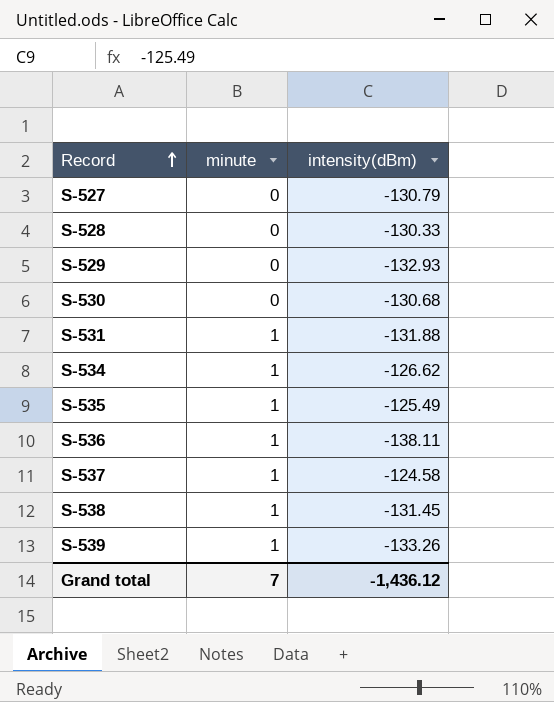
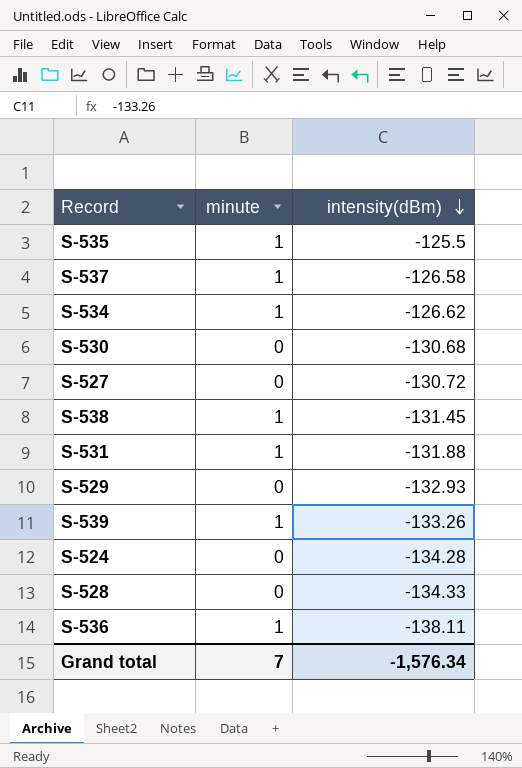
row order: Record ascending -> intensity(dBm) descending
S-535 | intensity(dBm): -125.49 -> -125.5
S-537 | intensity(dBm): -124.58 -> -126.58
S-527 | intensity(dBm): -130.79 -> -130.72
row S-524: none -> 0 | -134.28
S-528 | intensity(dBm): -130.33 -> -134.33
Grand total | intensity(dBm): -1,436.12 -> -1,576.34

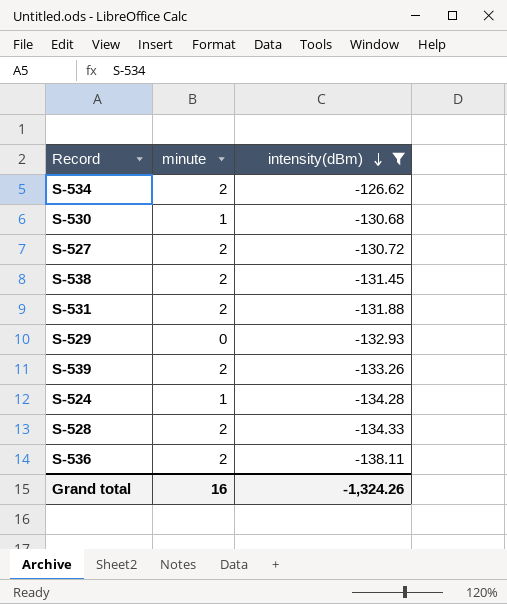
filter: none -> intensity(dBm) <= -126.62
S-534 | minute: 1 -> 2
S-530 | minute: 0 -> 1
S-527 | minute: 0 -> 2
S-538 | minute: 1 -> 2
S-531 | minute: 1 -> 2
S-539 | minute: 1 -> 2
S-524 | minute: 0 -> 1
S-528 | minute: 0 -> 2
S-536 | minute: 1 -> 2
Grand total | minute: 7 -> 16
Grand total | intensity(dBm): -1,576.34 -> -1,324.26

